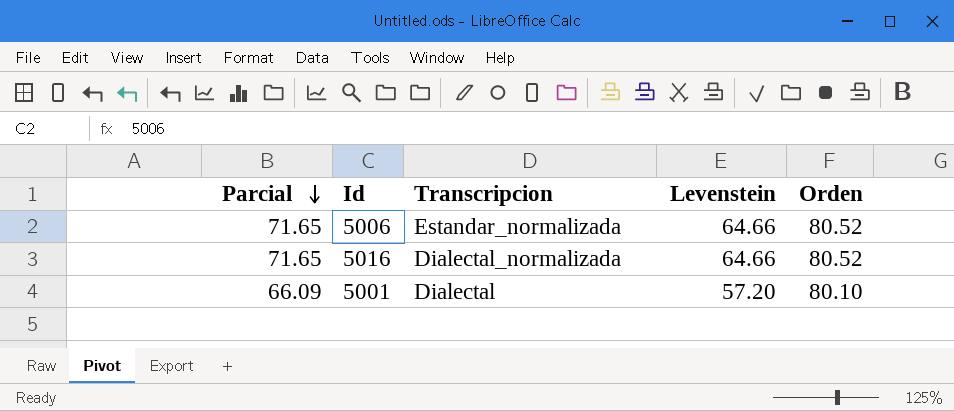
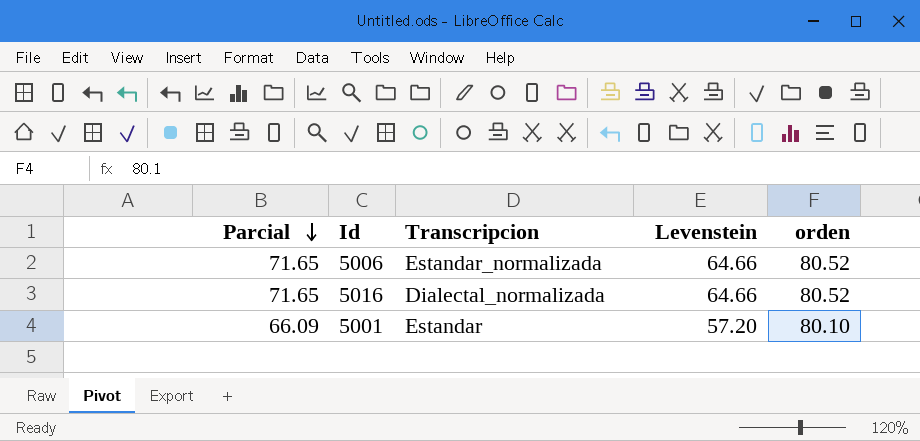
column name: Orden -> orden
5001 | Transcripcion: Dialectal -> Estandar

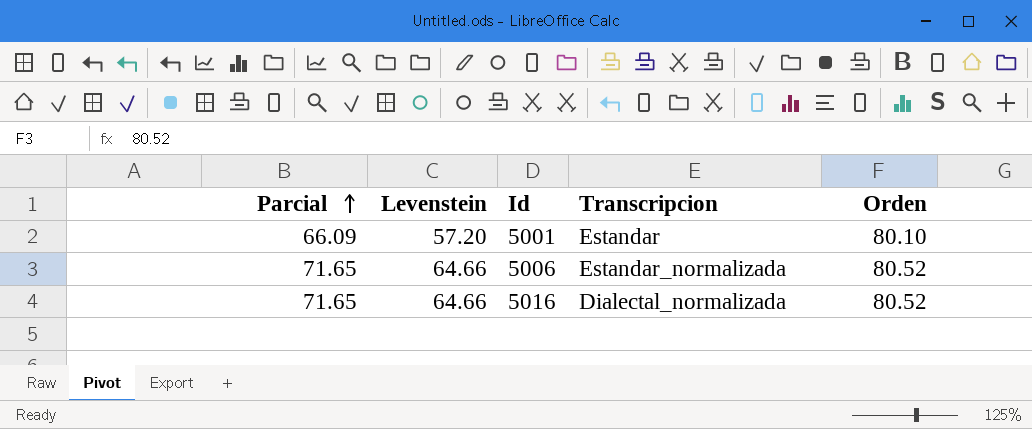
row order: Parcial descending -> Parcial ascending
column Levenstein | position: 4 -> 2
column name: orden -> Orden

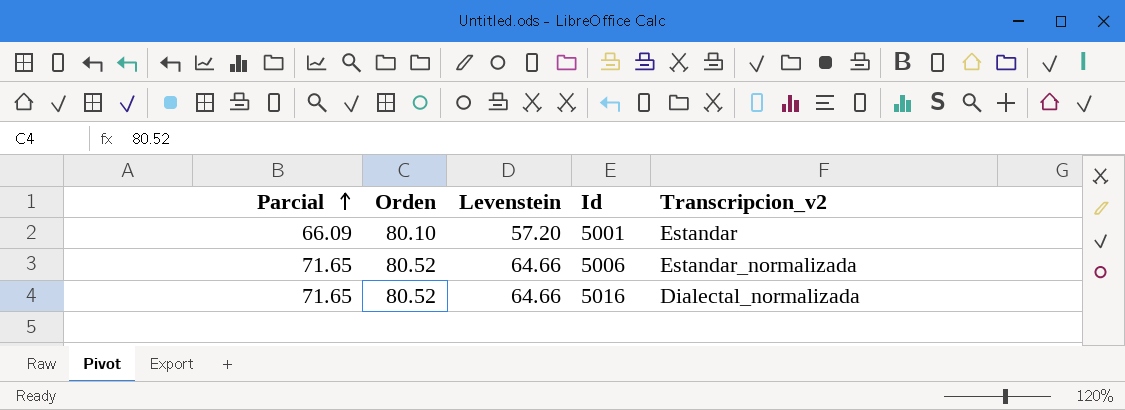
column Orden | position: 5 -> 2
column name: Transcripcion -> Transcripcion_v2

